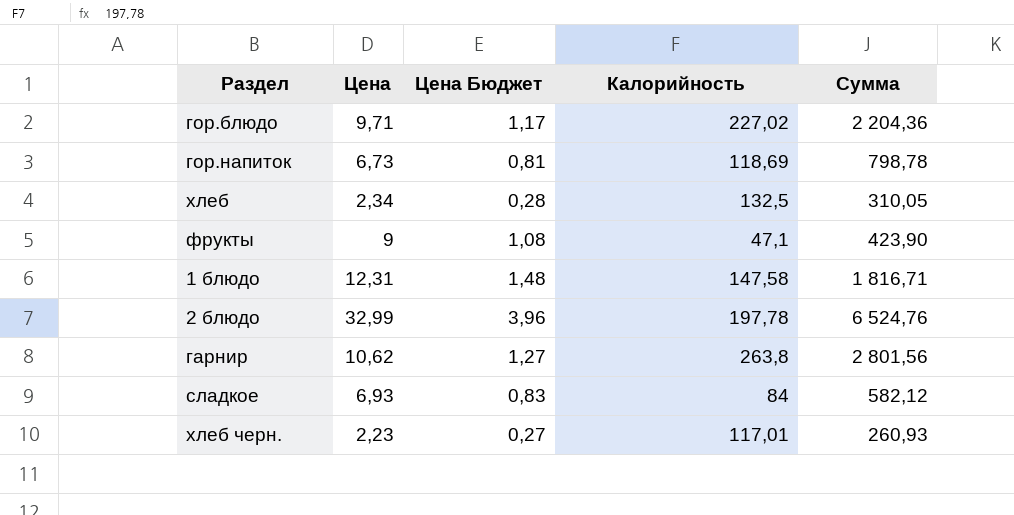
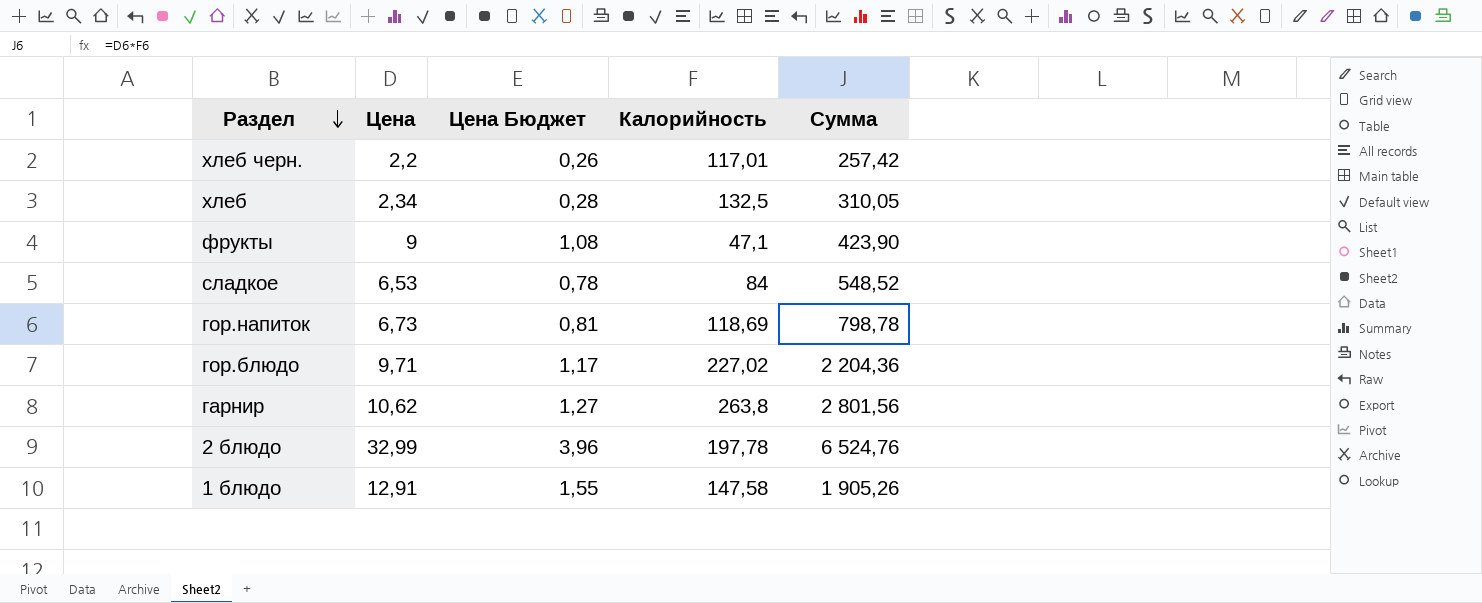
row order: none -> Раздел descending
хлеб черн. | Цена: 2,23 -> 2,2
хлеб черн. | Цена Бюджет: 0,27 -> 0,26
хлеб черн. | Сумма: 260,93 -> 257,42
сладкое | Цена: 6,93 -> 6,53
сладкое | Цена Бюджет: 0,83 -> 0,78
сладкое | Сумма: 582,12 -> 548,52
1 блюдо | Цена: 12,31 -> 12,91
1 блюдо | Цена Бюджет: 1,48 -> 1,55
1 блюдо | Сумма: 1 816,71 -> 1 905,26

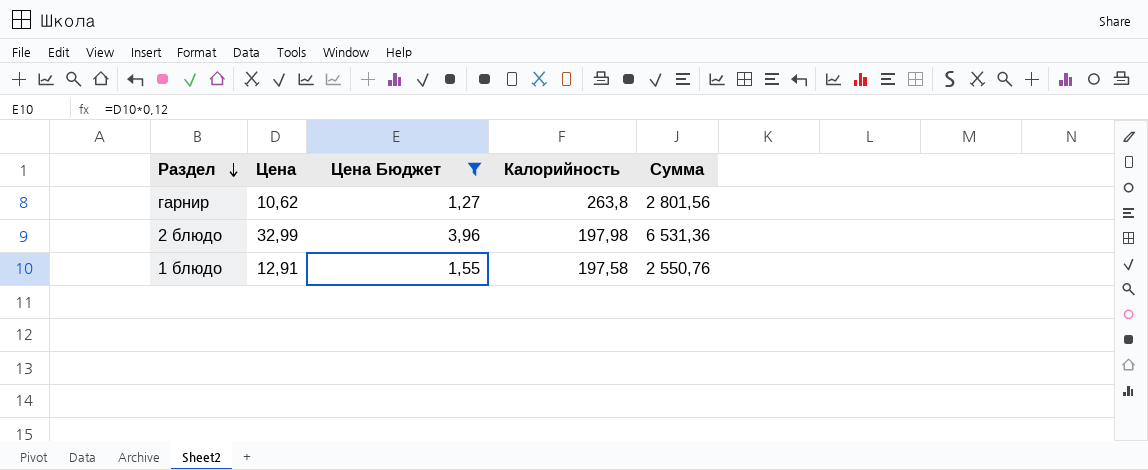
filter: none -> Цена Бюджет >= 1,27
2 блюдо | Калорийность: 197,78 -> 197,98
2 блюдо | Сумма: 6 524,76 -> 6 531,36
1 блюдо | Калорийность: 147,58 -> 197,58
1 блюдо | Сумма: 1 905,26 -> 2 550,76

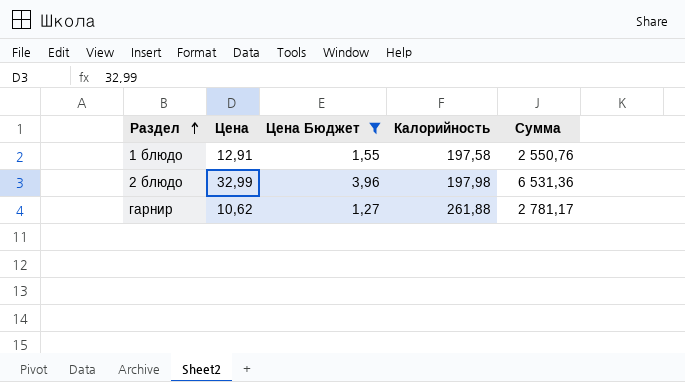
row order: Раздел descending -> Раздел ascending
гарнир | Калорийность: 263,8 -> 261,88
гарнир | Сумма: 2 801,56 -> 2 781,17

